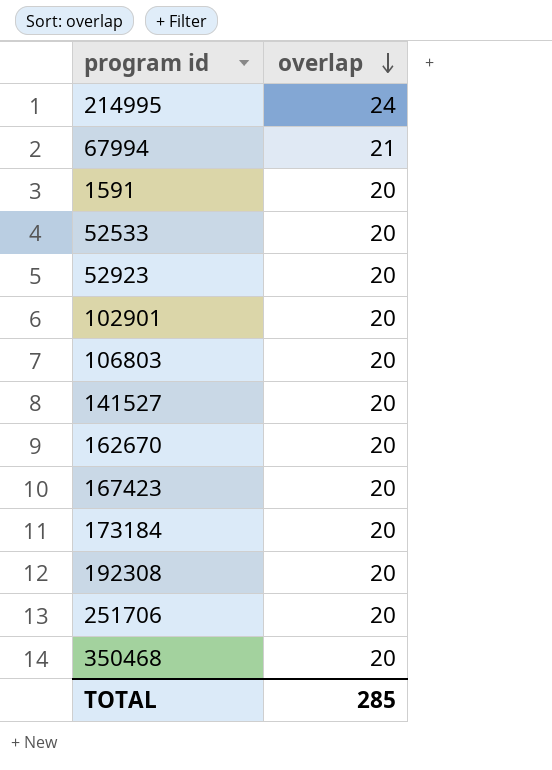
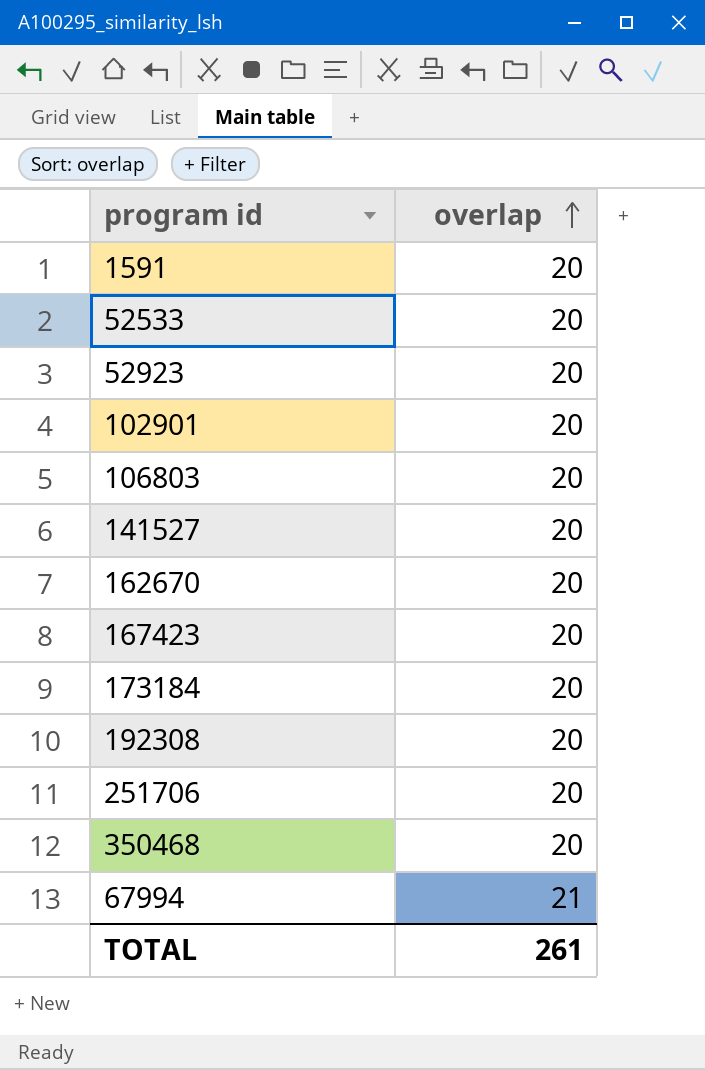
row order: overlap descending -> overlap ascending
row 214995: 24 -> none
TOTAL | overlap: 285 -> 261

